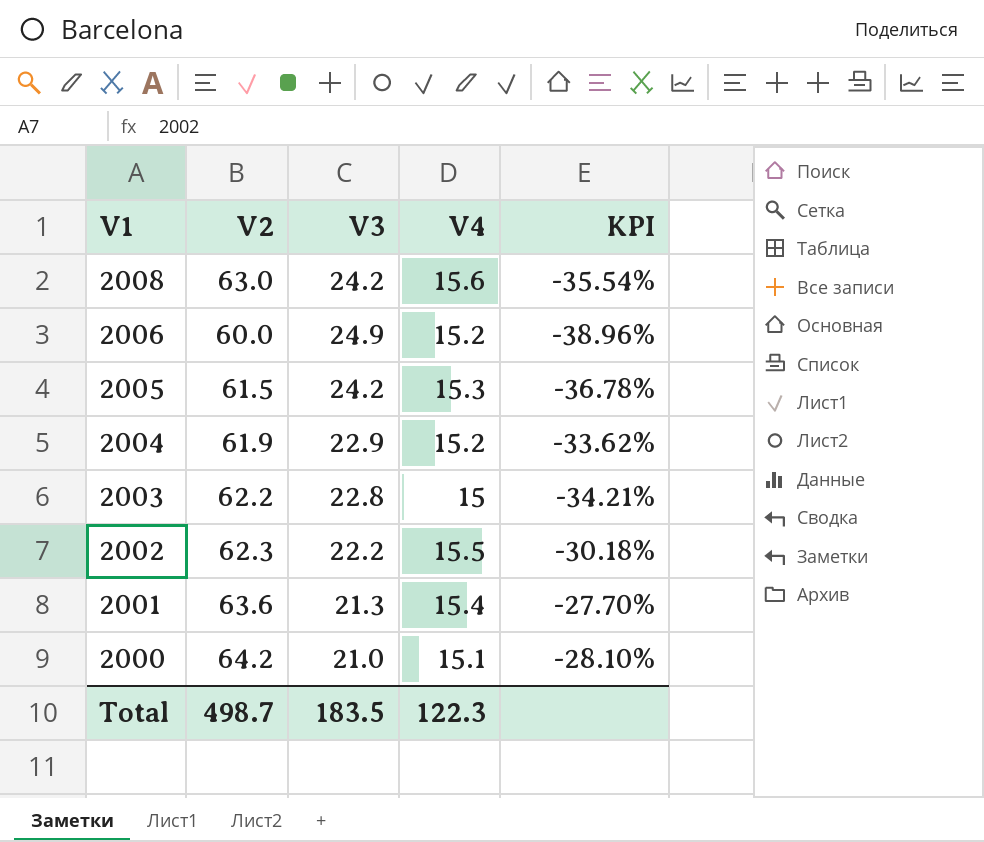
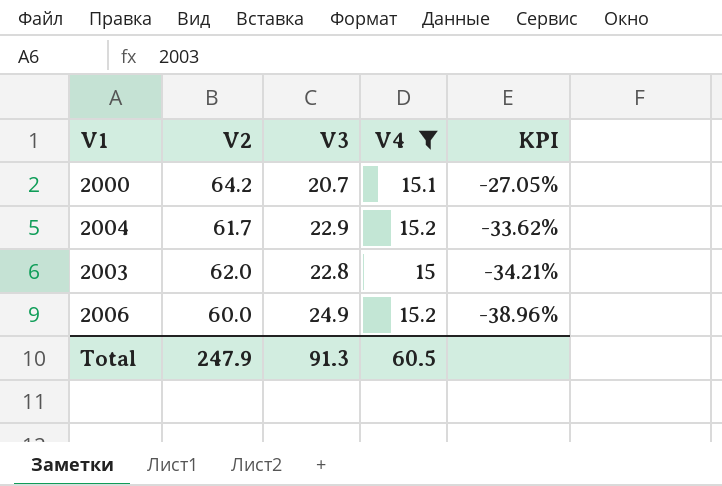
filter: none -> V4 <= 15.2
row order: V1 descending -> KPI descending
2000 | V3: 21.0 -> 20.7
2000 | KPI: -28.10% -> -27.05%
2004 | V2: 61.9 -> 61.7
2003 | V2: 62.2 -> 62.0
Total | V2: 498.7 -> 247.9
Total | V3: 183.5 -> 91.3
Total | V4: 122.3 -> 60.5

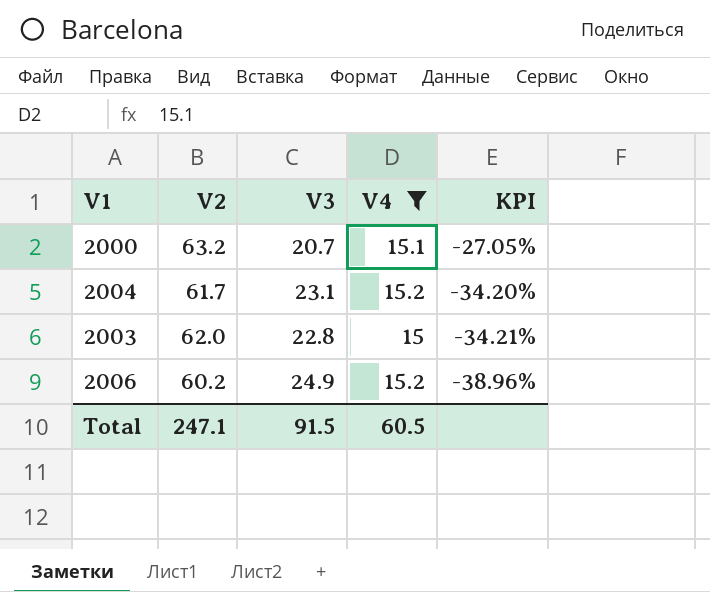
2000 | V2: 64.2 -> 63.2
2004 | V3: 22.9 -> 23.1
2004 | KPI: -33.62% -> -34.20%
2006 | V2: 60.0 -> 60.2
Total | V2: 247.9 -> 247.1
Total | V3: 91.3 -> 91.5

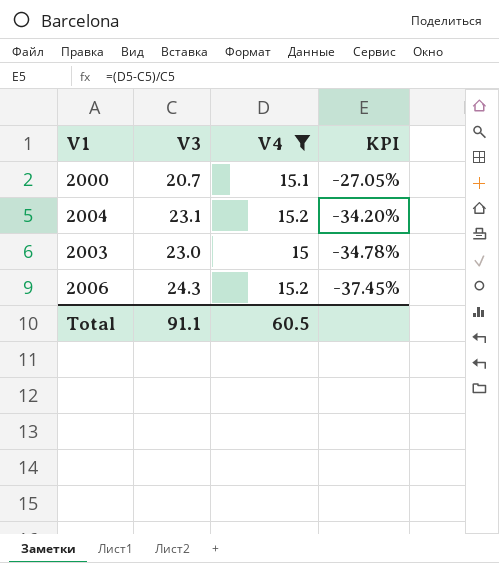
column V2 | position: 2 -> none
2003 | V3: 22.8 -> 23.0
2003 | KPI: -34.21% -> -34.78%
2006 | V3: 24.9 -> 24.3
2006 | KPI: -38.96% -> -37.45%
Total | V3: 91.5 -> 91.1

